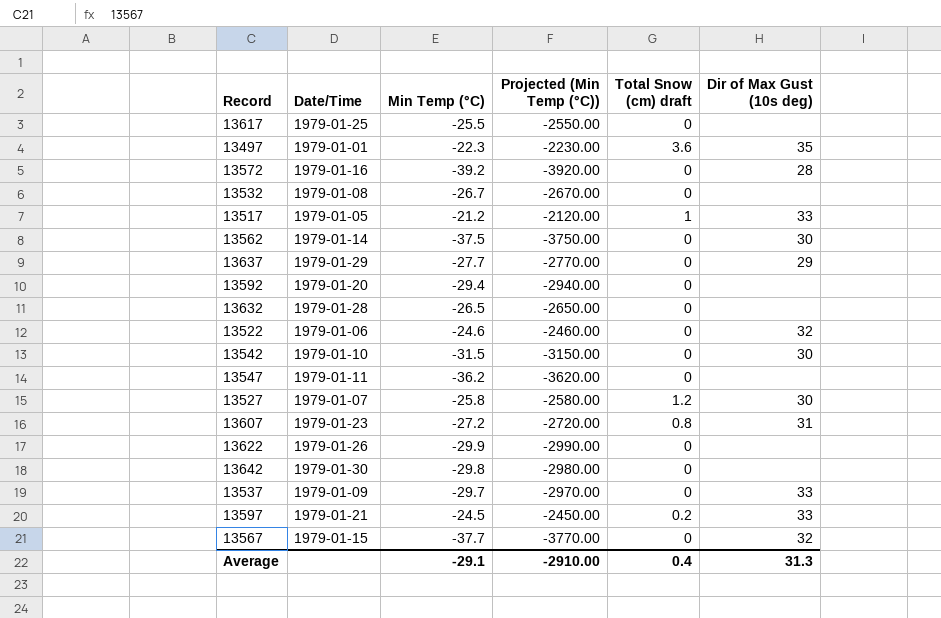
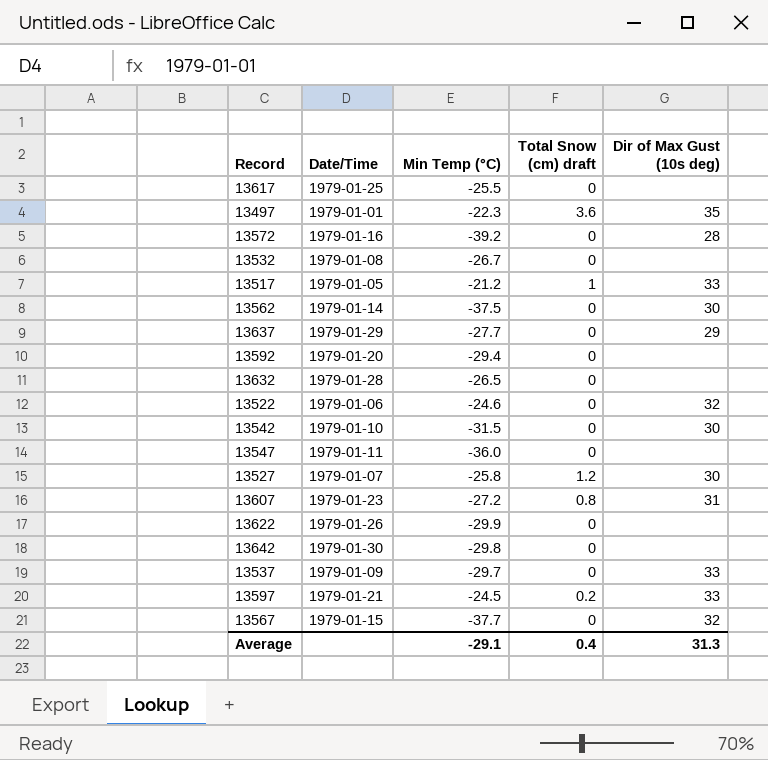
column Projected (Min Temp (°C)) | formula: [Min Temp (°C)] * 100 -> none
13547 | Min Temp (°C): -36.2 -> -36.0

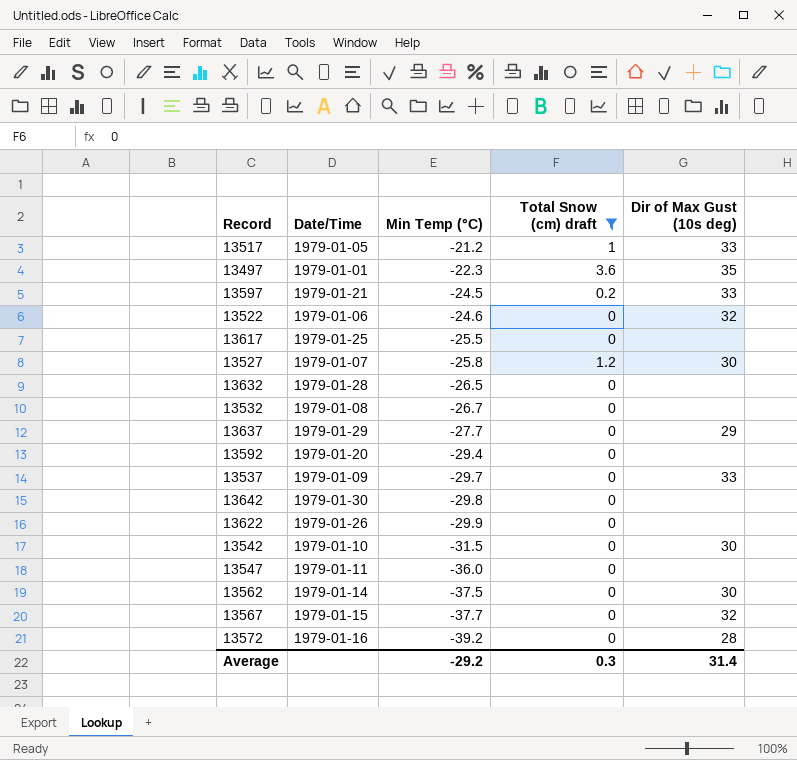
filter: none -> Total Snow (cm) draft != 0.8
row order: none -> Min Temp (°C) descending
Average | Min Temp (°C): -29.1 -> -29.2
Average | Total Snow (cm) draft: 0.4 -> 0.3
Average | Dir of Max Gust (10s deg): 31.3 -> 31.4

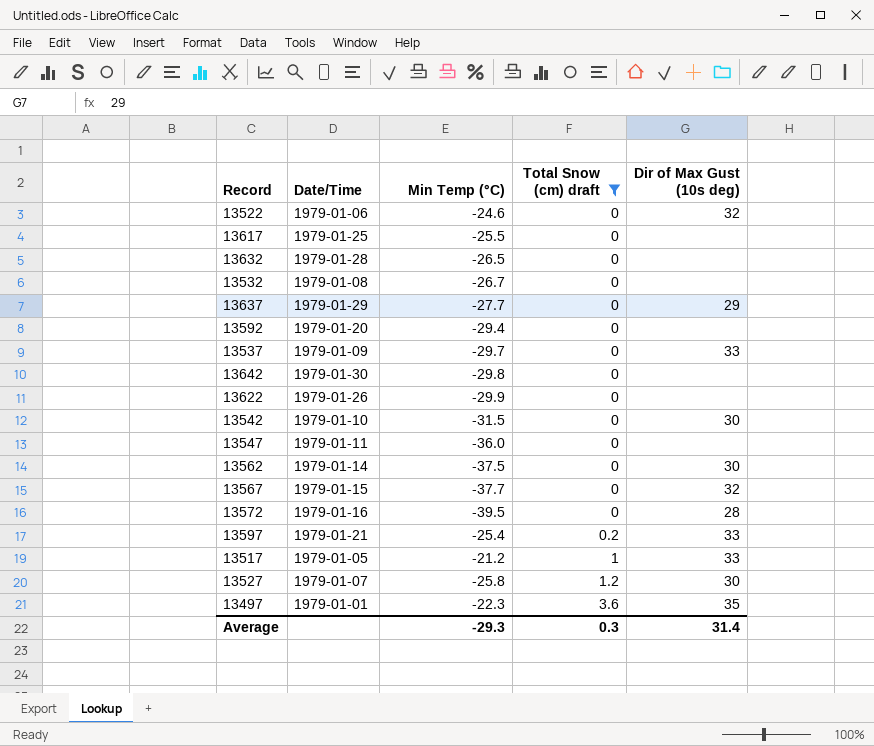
row order: Min Temp (°C) descending -> Total Snow (cm) draft ascending
13572 | Min Temp (°C): -39.2 -> -39.5
13597 | Min Temp (°C): -24.5 -> -25.4
Average | Min Temp (°C): -29.2 -> -29.3

